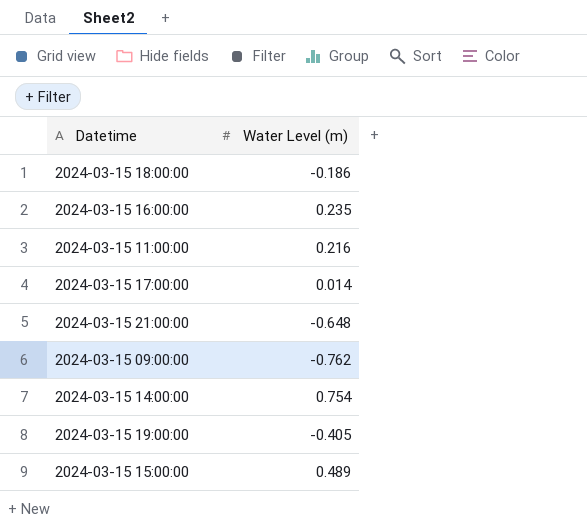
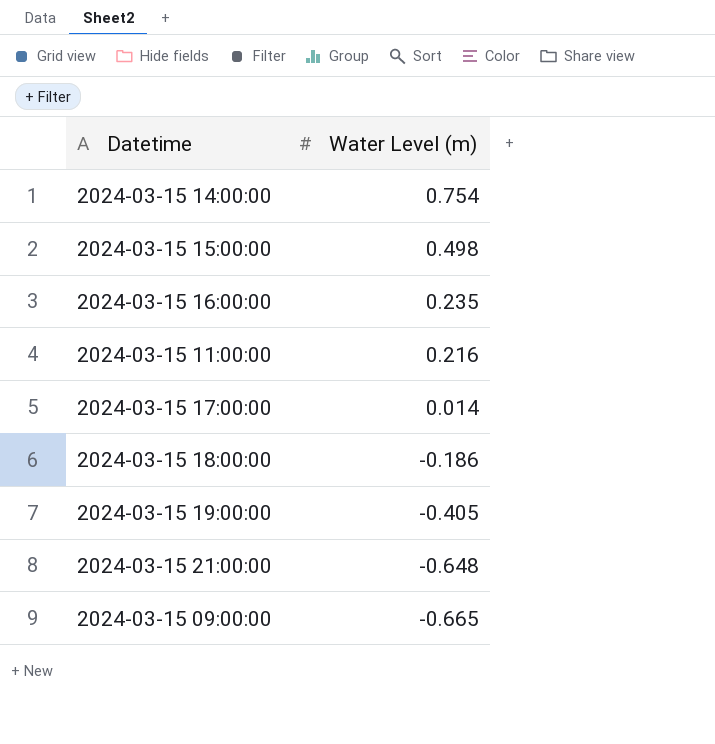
row order: none -> Water Level (m) descending
2024-03-15 15:00:00 | Water Level (m): 0.489 -> 0.498
2024-03-15 09:00:00 | Water Level (m): -0.762 -> -0.665

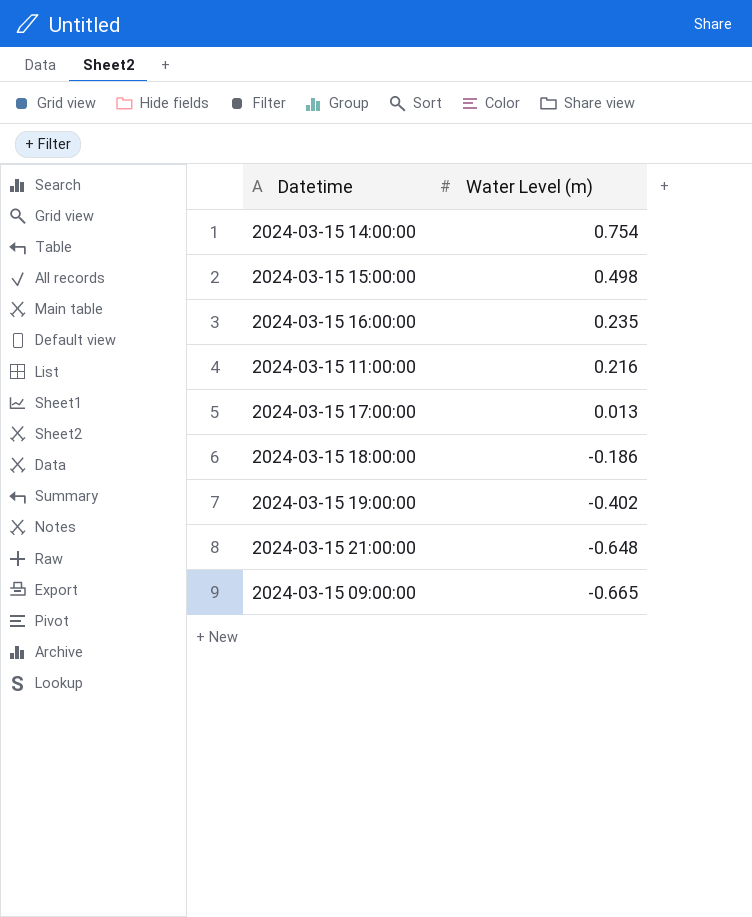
2024-03-15 17:00:00 | Water Level (m): 0.014 -> 0.013
2024-03-15 19:00:00 | Water Level (m): -0.405 -> -0.402

